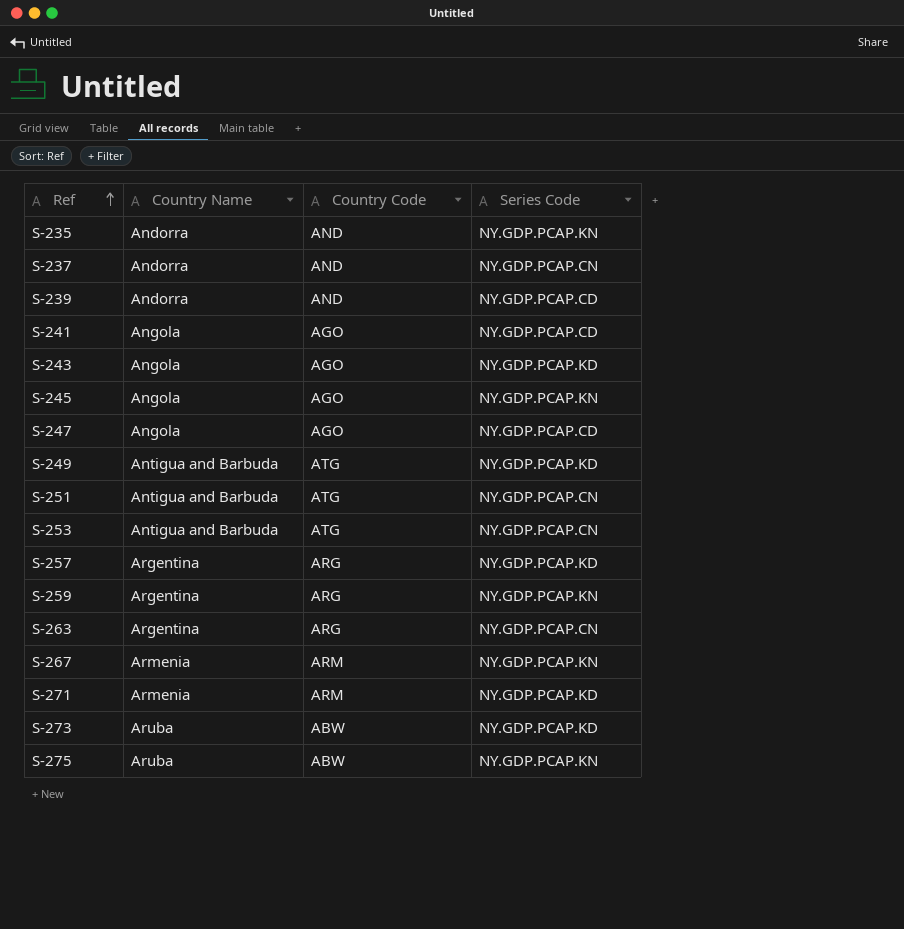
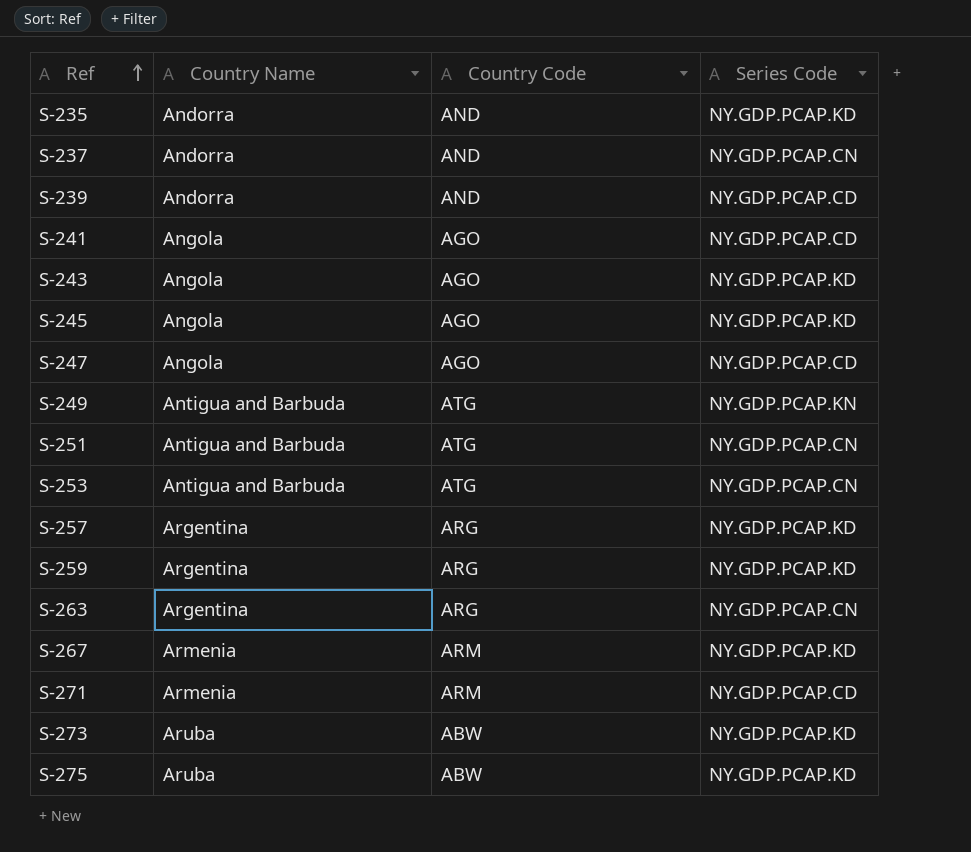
S-235 | Series Code: NY.GDP.PCAP.KN -> NY.GDP.PCAP.KD
S-245 | Series Code: NY.GDP.PCAP.KN -> NY.GDP.PCAP.KD
S-249 | Series Code: NY.GDP.PCAP.KD -> NY.GDP.PCAP.KN
S-259 | Series Code: NY.GDP.PCAP.KN -> NY.GDP.PCAP.KD
S-267 | Series Code: NY.GDP.PCAP.KN -> NY.GDP.PCAP.KD
S-271 | Series Code: NY.GDP.PCAP.KD -> NY.GDP.PCAP.CD
S-275 | Series Code: NY.GDP.PCAP.KN -> NY.GDP.PCAP.KD

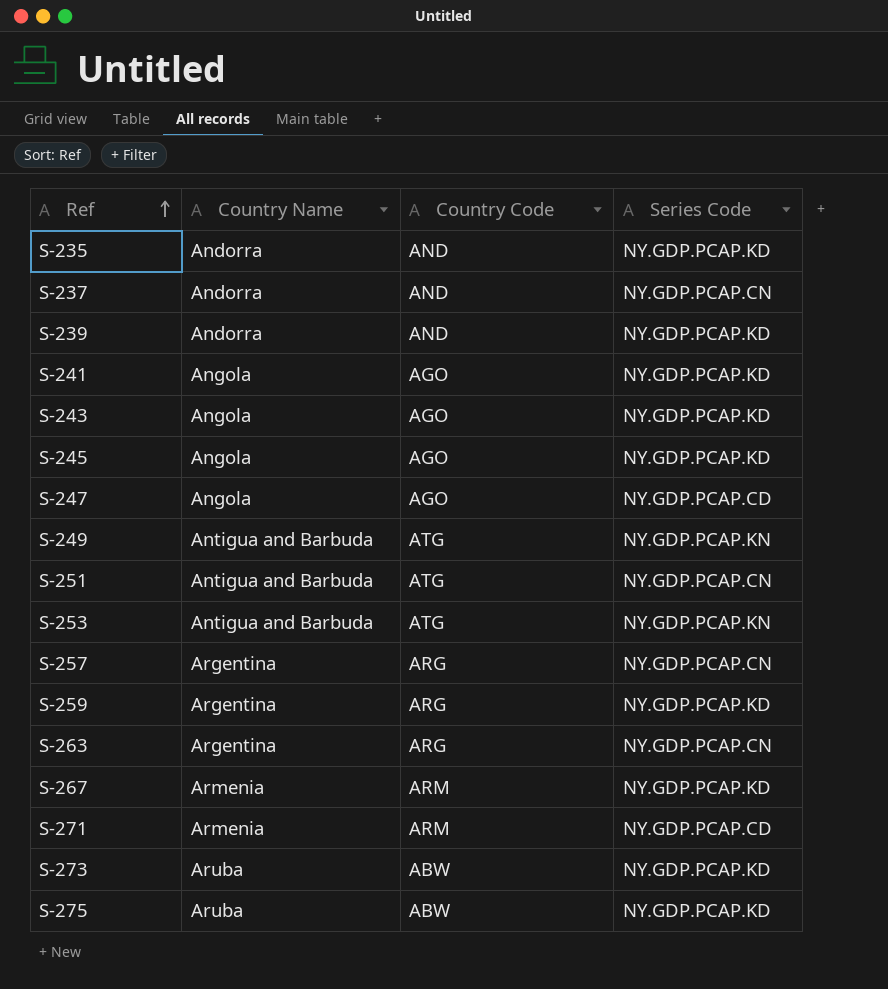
S-239 | Series Code: NY.GDP.PCAP.CD -> NY.GDP.PCAP.KD
S-241 | Series Code: NY.GDP.PCAP.CD -> NY.GDP.PCAP.KD
S-253 | Series Code: NY.GDP.PCAP.CN -> NY.GDP.PCAP.KN
S-257 | Series Code: NY.GDP.PCAP.KD -> NY.GDP.PCAP.CN

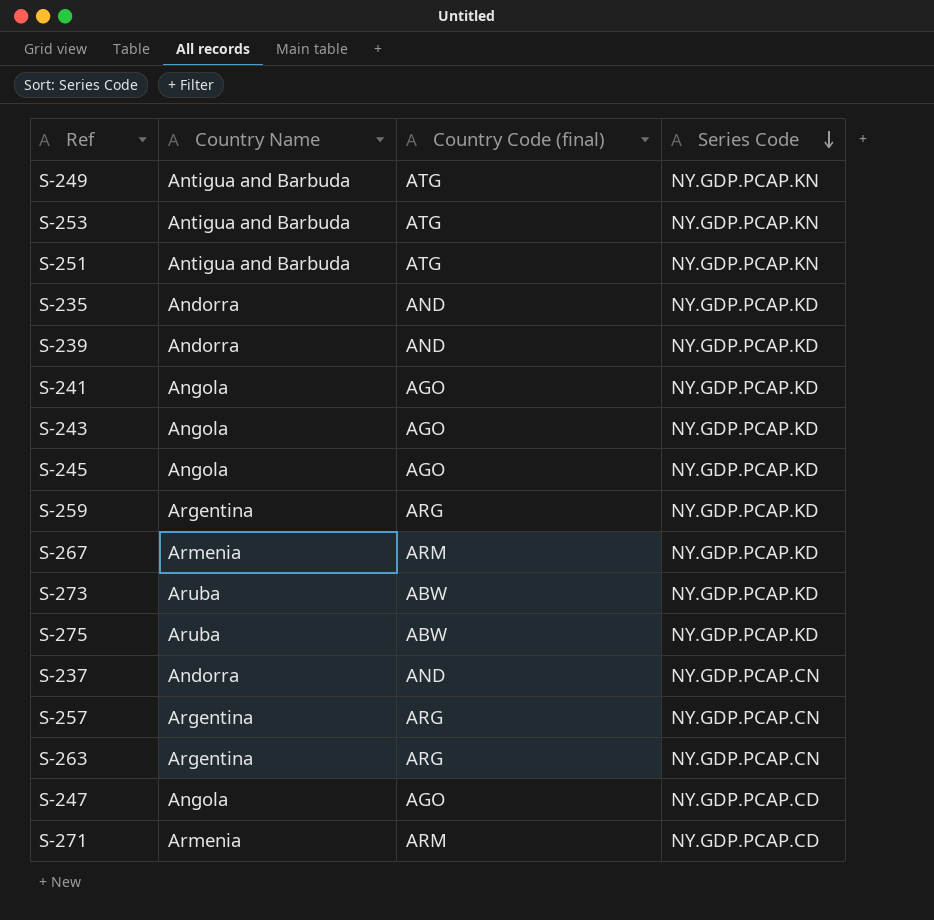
row order: Ref ascending -> Series Code descending
column name: Country Code -> Country Code (final)
S-251 | Series Code: NY.GDP.PCAP.CN -> NY.GDP.PCAP.KN

